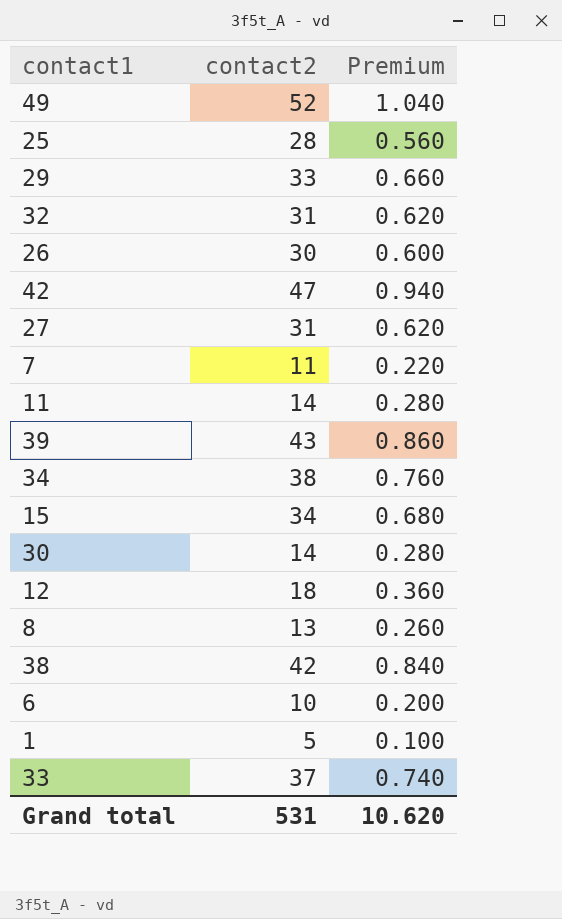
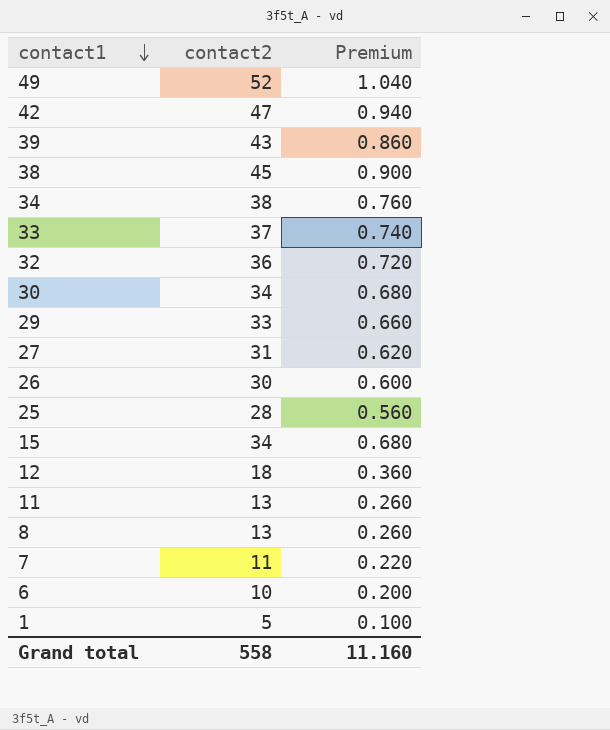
row order: none -> contact1 descending
38 | contact2: 42 -> 45
38 | Premium: 0.840 -> 0.900
32 | contact2: 31 -> 36
32 | Premium: 0.620 -> 0.720
30 | contact2: 14 -> 34
30 | Premium: 0.280 -> 0.680
11 | contact2: 14 -> 13
11 | Premium: 0.280 -> 0.260
Grand total | contact2: 531 -> 558
Grand total | Premium: 10.620 -> 11.160

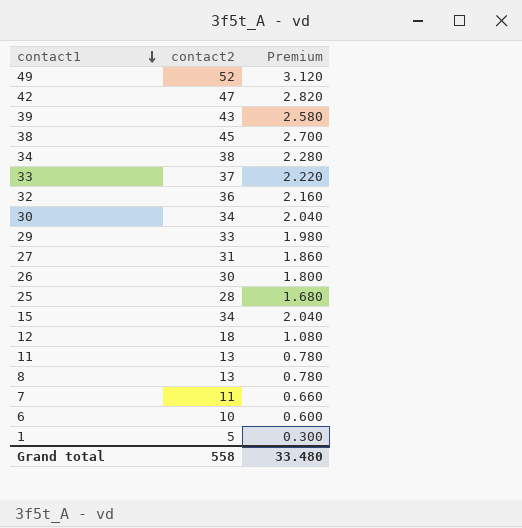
column Premium | formula: [contact2] * 0.02 -> [contact2] * 0.06
Grand total | Premium: 11.160 -> 33.480

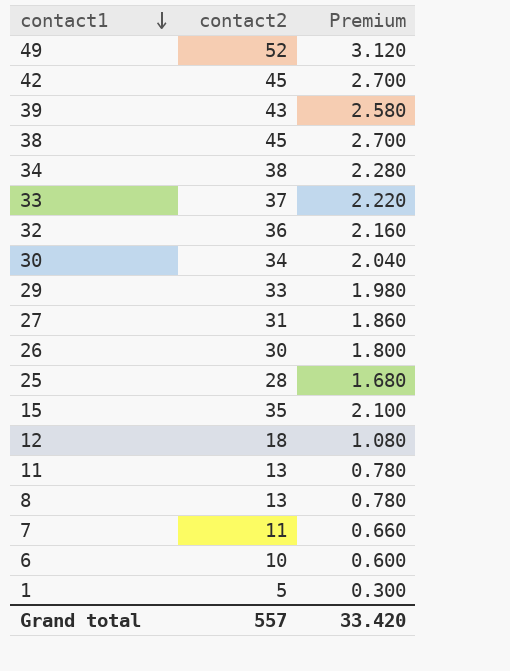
42 | contact2: 47 -> 45
42 | Premium: 2.820 -> 2.700
15 | contact2: 34 -> 35
15 | Premium: 2.040 -> 2.100
Grand total | contact2: 558 -> 557
Grand total | Premium: 33.480 -> 33.420

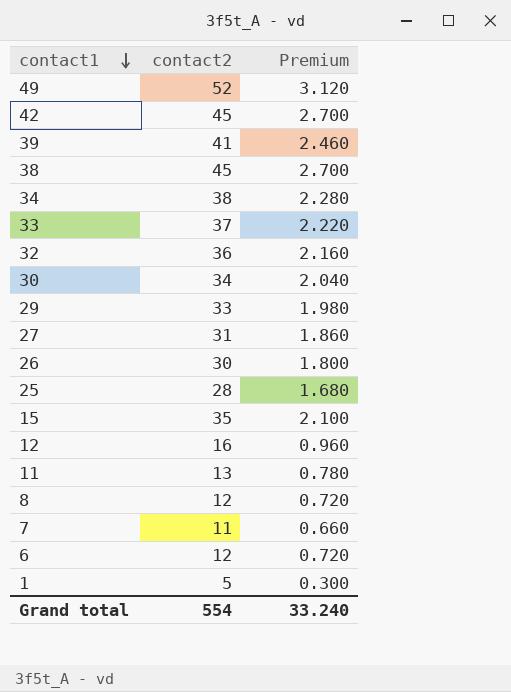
39 | contact2: 43 -> 41
39 | Premium: 2.580 -> 2.460
12 | contact2: 18 -> 16
12 | Premium: 1.080 -> 0.960
8 | contact2: 13 -> 12
8 | Premium: 0.780 -> 0.720
6 | contact2: 10 -> 12
6 | Premium: 0.600 -> 0.720
Grand total | contact2: 557 -> 554
Grand total | Premium: 33.420 -> 33.240

